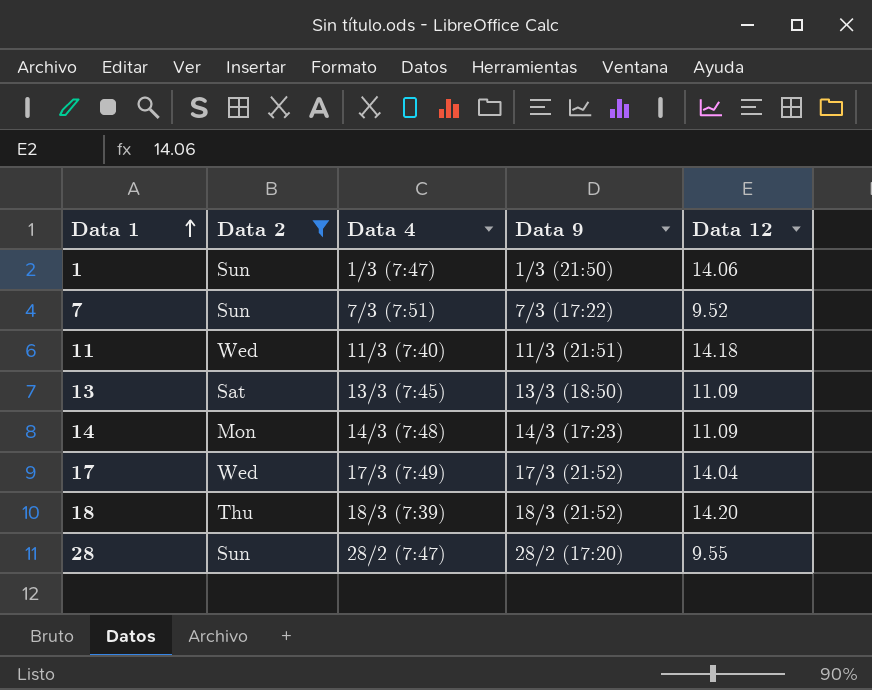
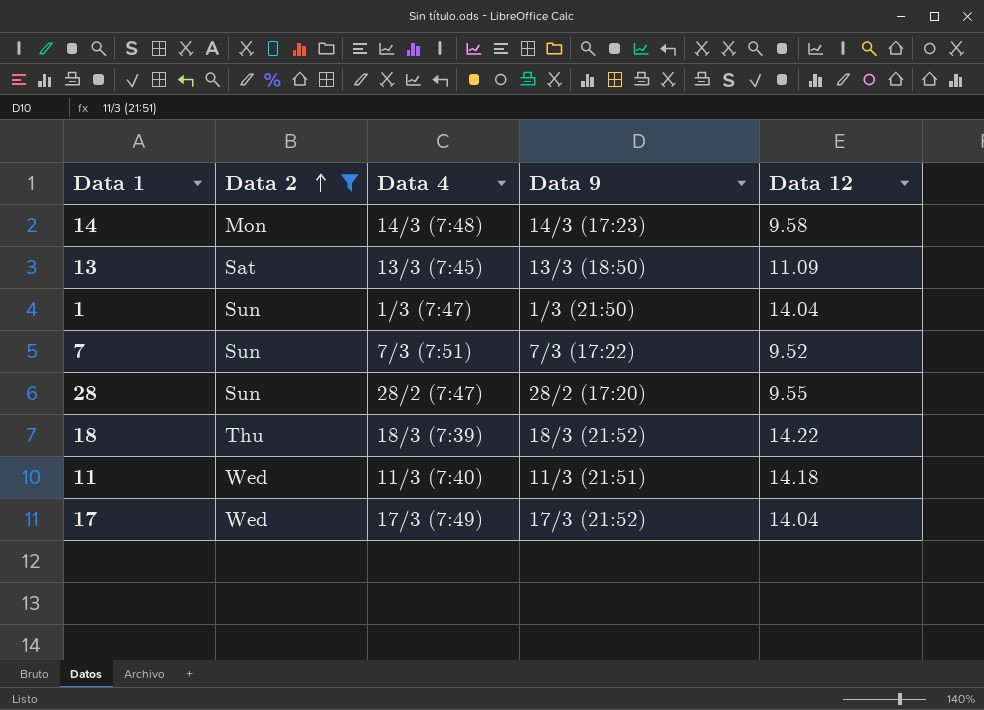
row order: Data 1 ascending -> Data 2 ascending
14 | Data 12: 11.09 -> 9.58
1 | Data 12: 14.06 -> 14.04
18 | Data 12: 14.20 -> 14.22

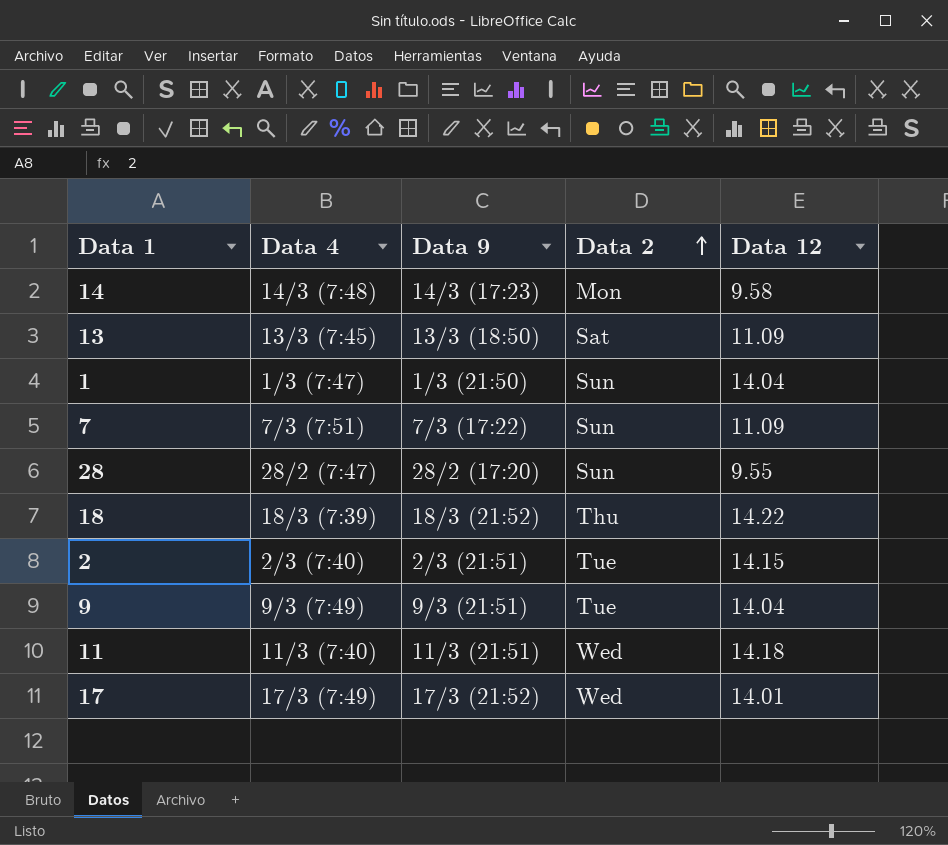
filter: Data 2 != Tue -> none
column Data 2 | position: 2 -> 4
7 | Data 12: 9.52 -> 11.09
17 | Data 12: 14.04 -> 14.01

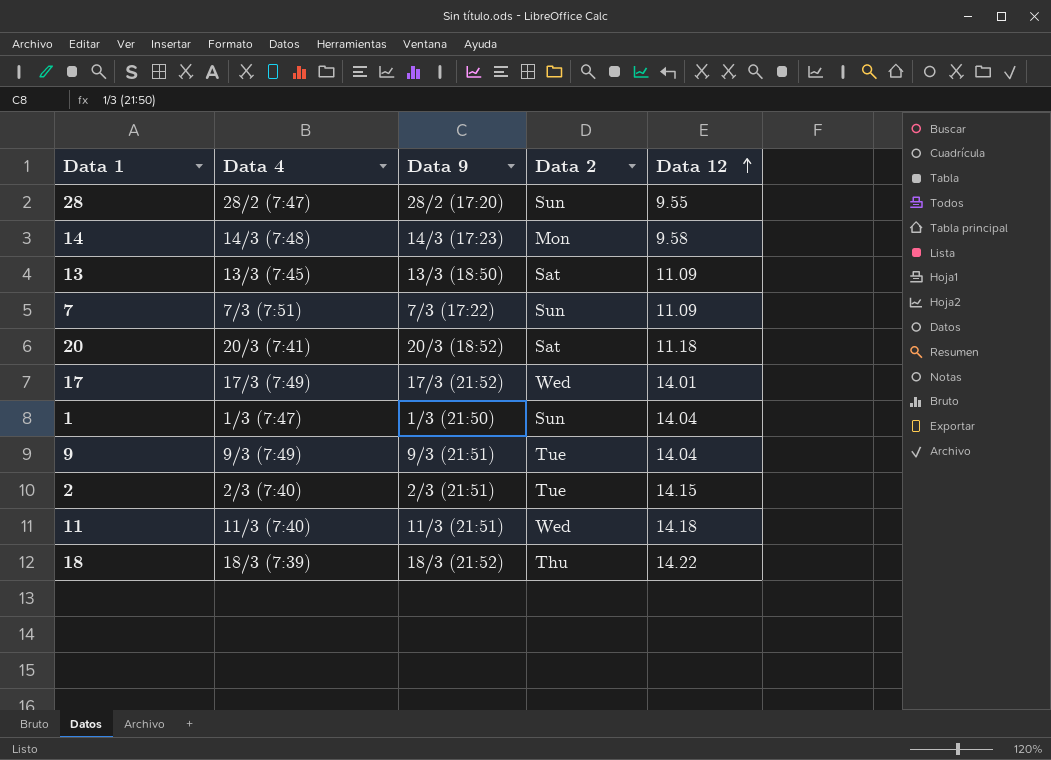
row order: Data 2 ascending -> Data 12 ascending
row 20: none -> 20/3 (7:41) | 20/3 (18:52) | Sat | 11.18

